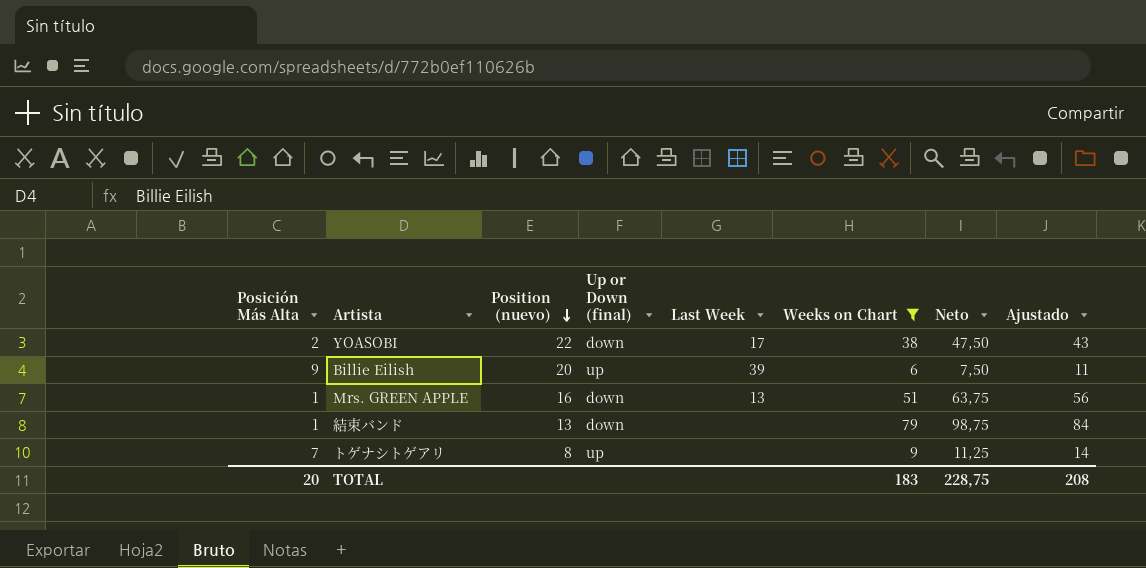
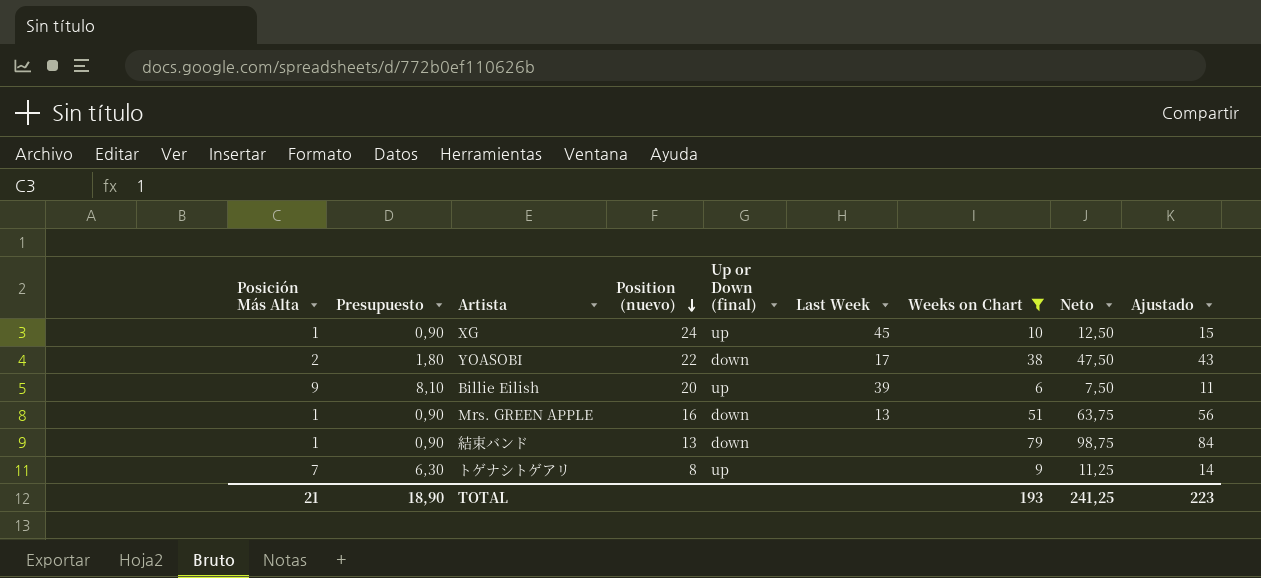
column Presupuesto | formula: none -> [Posición Más Alta] * 0,9
row XG: none -> 1 | 0,90 | 24 | up | 45 | 10 | 12,50 | 15
TOTAL | Posición Más Alta: 20 -> 21
TOTAL | Weeks on Chart: 183 -> 193
TOTAL | Neto: 228,75 -> 241,25
TOTAL | Ajustado: 208 -> 223

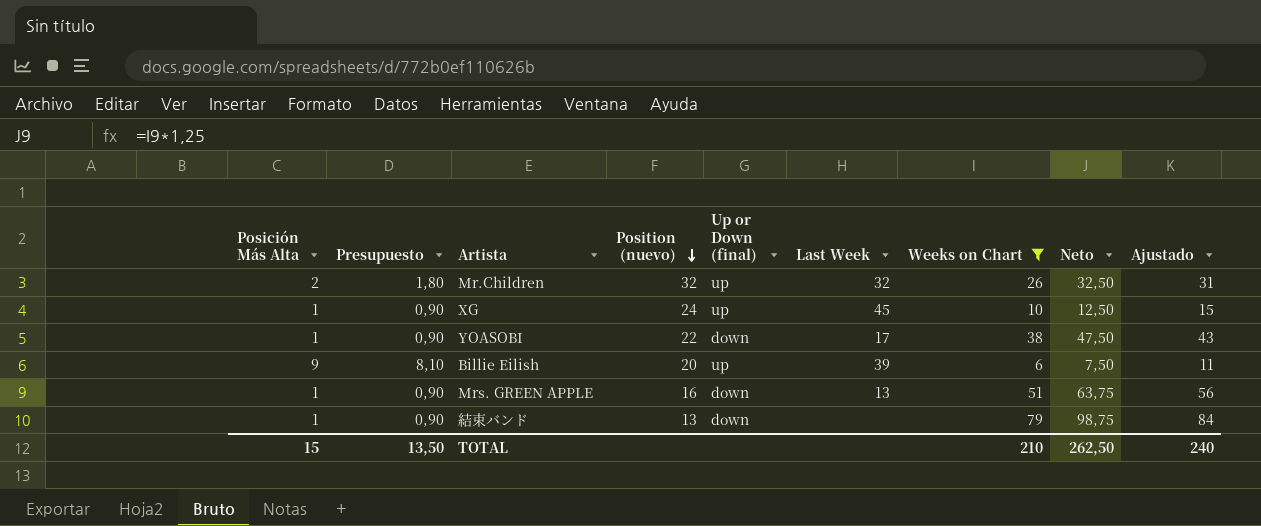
row トゲナシトゲアリ: 7 | 6,30 | 8 | up | none | 9 | 11,25 | 14 -> none
row Mr.Children: none -> 2 | 1,80 | 32 | up | 32 | 26 | 32,50 | 31
YOASOBI | Posición Más Alta: 2 -> 1
YOASOBI | Presupuesto: 1,80 -> 0,90
TOTAL | Posición Más Alta: 21 -> 15
TOTAL | Presupuesto: 18,90 -> 13,50
TOTAL | Weeks on Chart: 193 -> 210
TOTAL | Neto: 241,25 -> 262,50
TOTAL | Ajustado: 223 -> 240

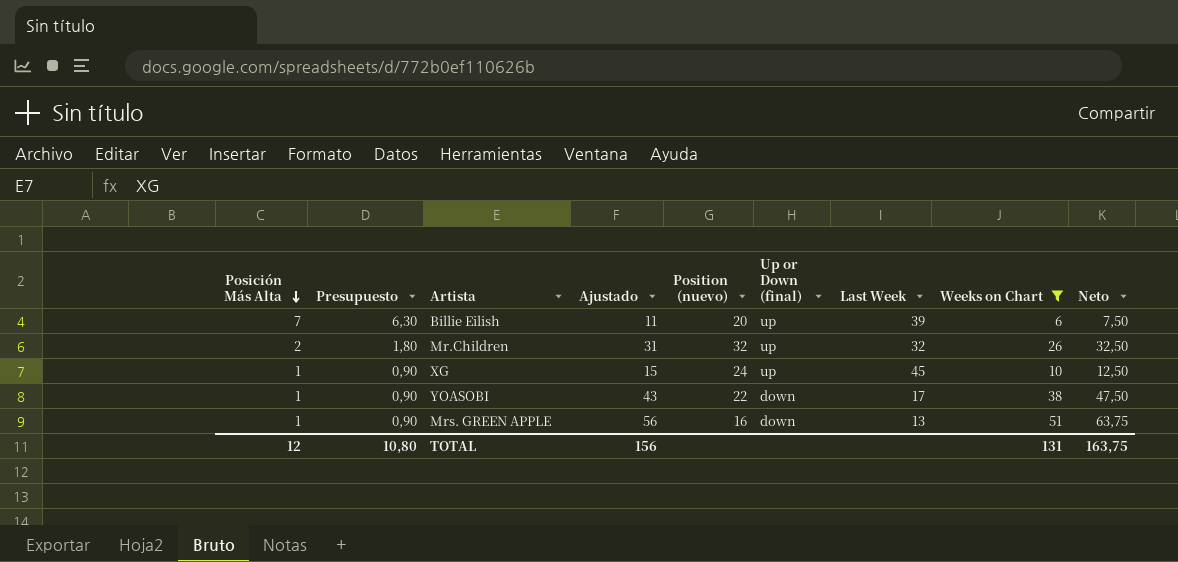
row order: Position (nuevo) descending -> Posición Más Alta descending
column Ajustado | position: 9 -> 4
row 結束バンド: 1 | 0,90 | 13 | down | none | 79 | 98,75 | 84 -> none
Billie Eilish | Posición Más Alta: 9 -> 7
Billie Eilish | Presupuesto: 8,10 -> 6,30
TOTAL | Posición Más Alta: 15 -> 12
TOTAL | Presupuesto: 13,50 -> 10,80
TOTAL | Ajustado: 240 -> 156
TOTAL | Weeks on Chart: 210 -> 131
TOTAL | Neto: 262,50 -> 163,75

